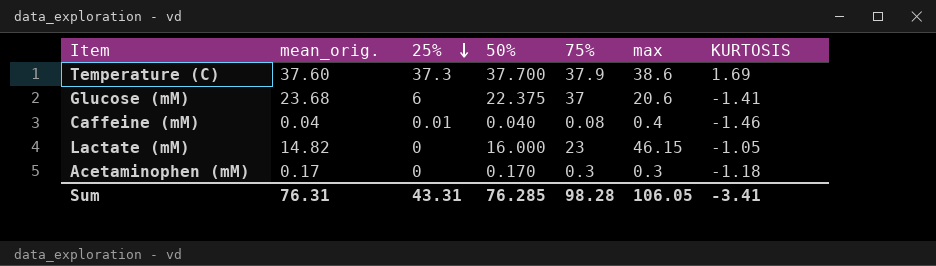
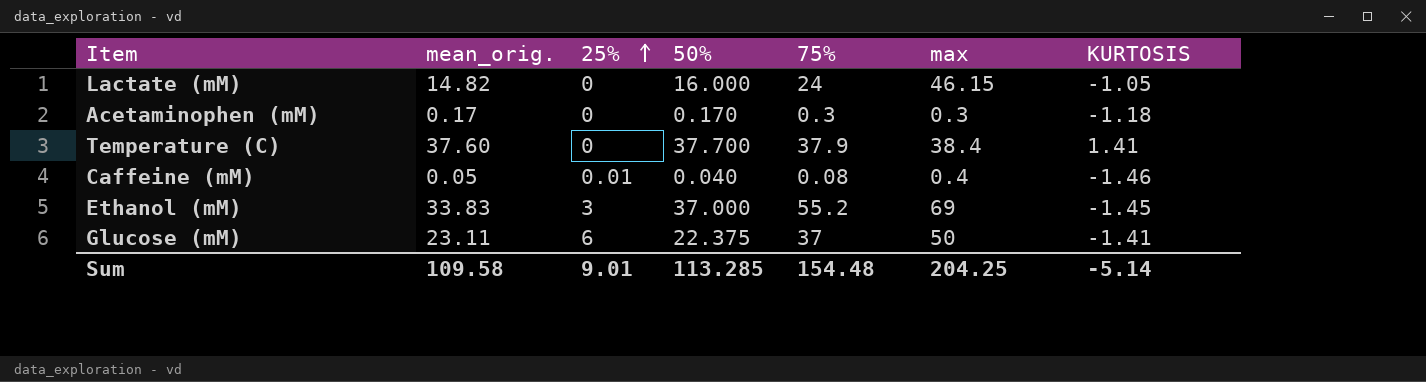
row order: 25% descending -> 25% ascending
Lactate (mM) | 75%: 23 -> 24
Temperature (C) | 25%: 37.3 -> 0
Temperature (C) | max: 38.6 -> 38.4
Temperature (C) | KURTOSIS: 1.69 -> 1.41
Caffeine (mM) | mean_orig.: 0.04 -> 0.05
row Ethanol (mM): none -> 33.83 | 3 | 37.000 | 55.2 | 69 | -1.45
Glucose (mM) | mean_orig.: 23.68 -> 23.11
Glucose (mM) | max: 20.6 -> 50
Sum | mean_orig.: 76.31 -> 109.58
Sum | 25%: 43.31 -> 9.01
Sum | 50%: 76.285 -> 113.285
Sum | 75%: 98.28 -> 154.48
Sum | max: 106.05 -> 204.25
Sum | KURTOSIS: -3.41 -> -5.14

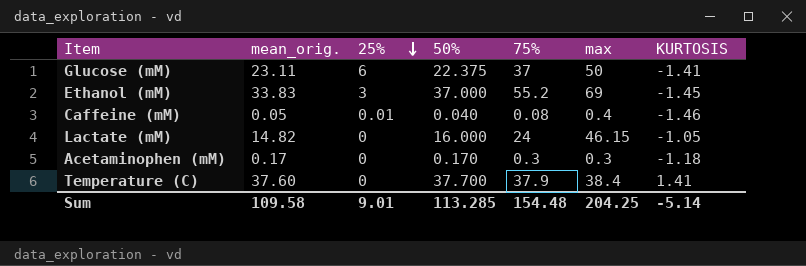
row order: 25% ascending -> 25% descending

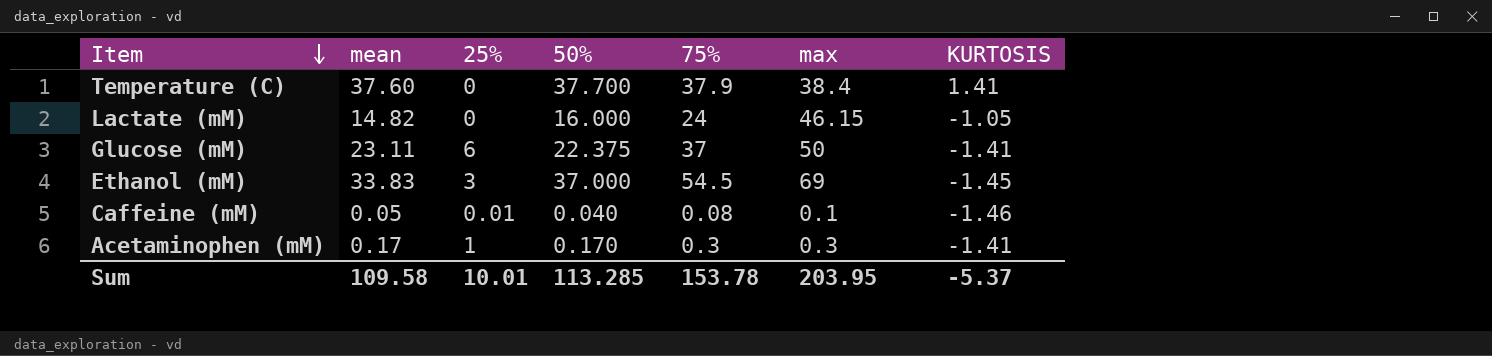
row order: 25% descending -> Item descending
column name: mean_orig. -> mean
Ethanol (mM) | 75%: 55.2 -> 54.5
Caffeine (mM) | max: 0.4 -> 0.1
Acetaminophen (mM) | 25%: 0 -> 1
Acetaminophen (mM) | KURTOSIS: -1.18 -> -1.41
Sum | 25%: 9.01 -> 10.01
Sum | 75%: 154.48 -> 153.78
Sum | max: 204.25 -> 203.95
Sum | KURTOSIS: -5.14 -> -5.37

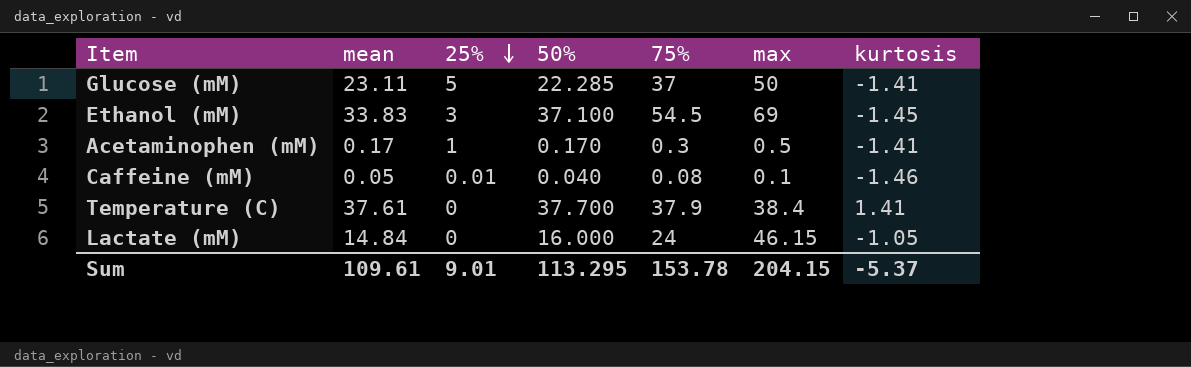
row order: Item descending -> 25% descending
column name: KURTOSIS -> kurtosis
Glucose (mM) | 25%: 6 -> 5
Glucose (mM) | 50%: 22.375 -> 22.285
Ethanol (mM) | 50%: 37.000 -> 37.100
Acetaminophen (mM) | max: 0.3 -> 0.5
Temperature (C) | mean: 37.60 -> 37.61
Lactate (mM) | mean: 14.82 -> 14.84
Sum | mean: 109.58 -> 109.61
Sum | 25%: 10.01 -> 9.01
Sum | 50%: 113.285 -> 113.295
Sum | max: 203.95 -> 204.15

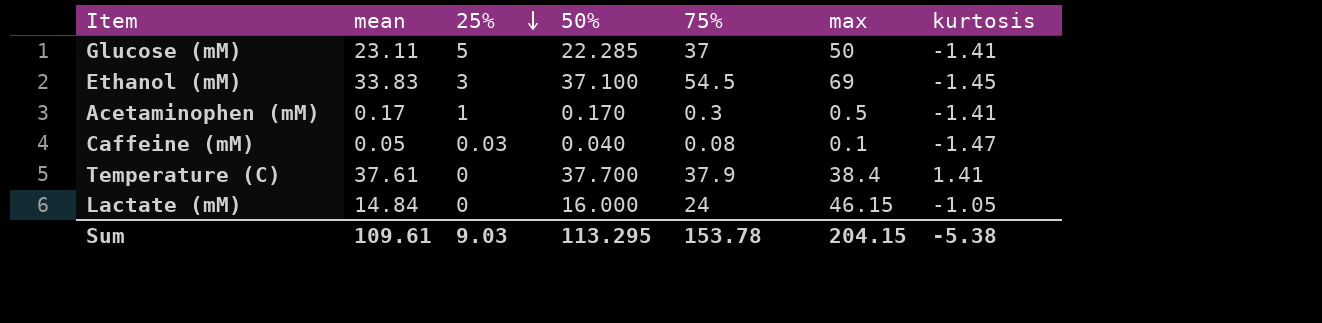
Caffeine (mM) | 25%: 0.01 -> 0.03
Caffeine (mM) | kurtosis: -1.46 -> -1.47
Sum | 25%: 9.01 -> 9.03
Sum | kurtosis: -5.37 -> -5.38

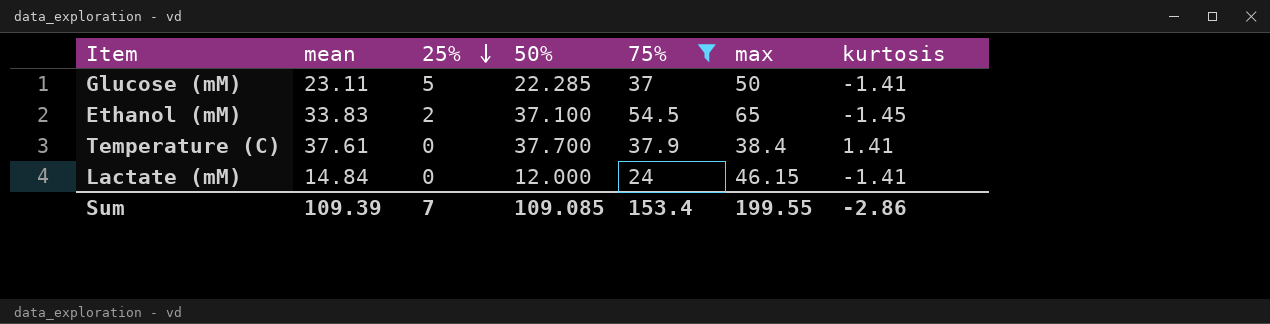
filter: none -> 75% >= 24
Ethanol (mM) | 25%: 3 -> 2
Ethanol (mM) | max: 69 -> 65
Lactate (mM) | 50%: 16.000 -> 12.000
Lactate (mM) | kurtosis: -1.05 -> -1.41
Sum | mean: 109.61 -> 109.39
Sum | 25%: 9.03 -> 7
Sum | 50%: 113.295 -> 109.085
Sum | 75%: 153.78 -> 153.4
Sum | max: 204.15 -> 199.55
Sum | kurtosis: -5.38 -> -2.86

